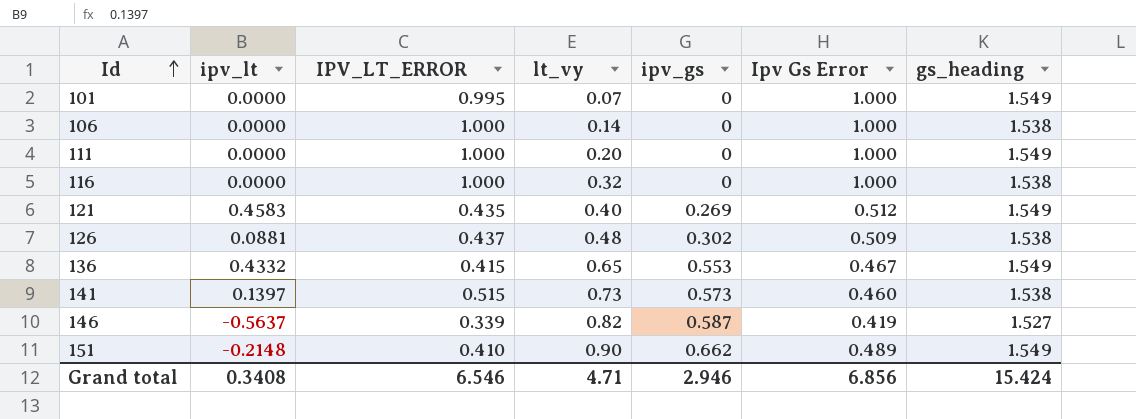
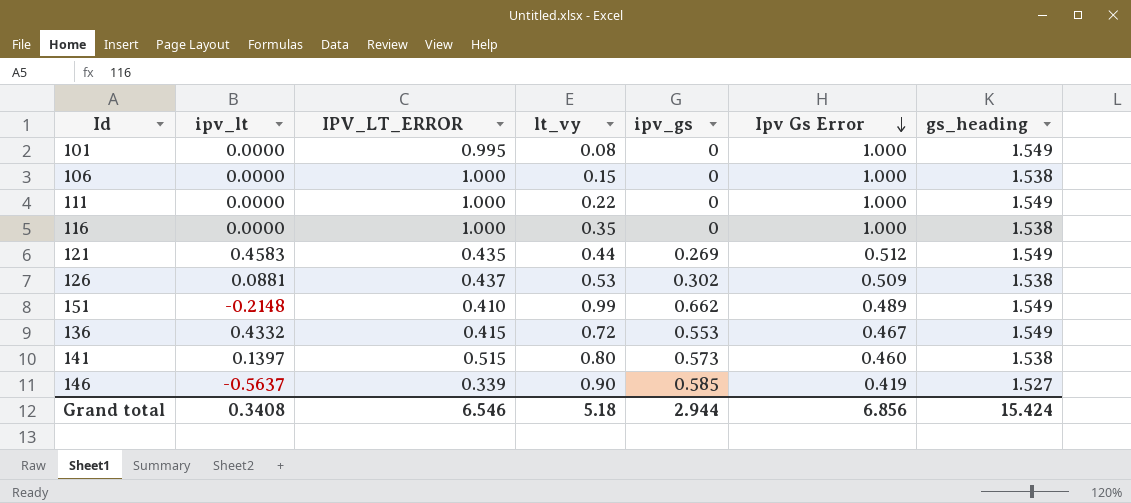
row order: Id ascending -> Ipv Gs Error descending
101 | lt_vy: 0.07 -> 0.08
106 | lt_vy: 0.14 -> 0.15
111 | lt_vy: 0.20 -> 0.22
116 | lt_vy: 0.32 -> 0.35
121 | lt_vy: 0.40 -> 0.44
126 | lt_vy: 0.48 -> 0.53
151 | lt_vy: 0.90 -> 0.99
136 | lt_vy: 0.65 -> 0.72
141 | lt_vy: 0.73 -> 0.80
146 | lt_vy: 0.82 -> 0.90
146 | ipv_gs: 0.587 -> 0.585
Grand total | lt_vy: 4.71 -> 5.18
Grand total | ipv_gs: 2.946 -> 2.944

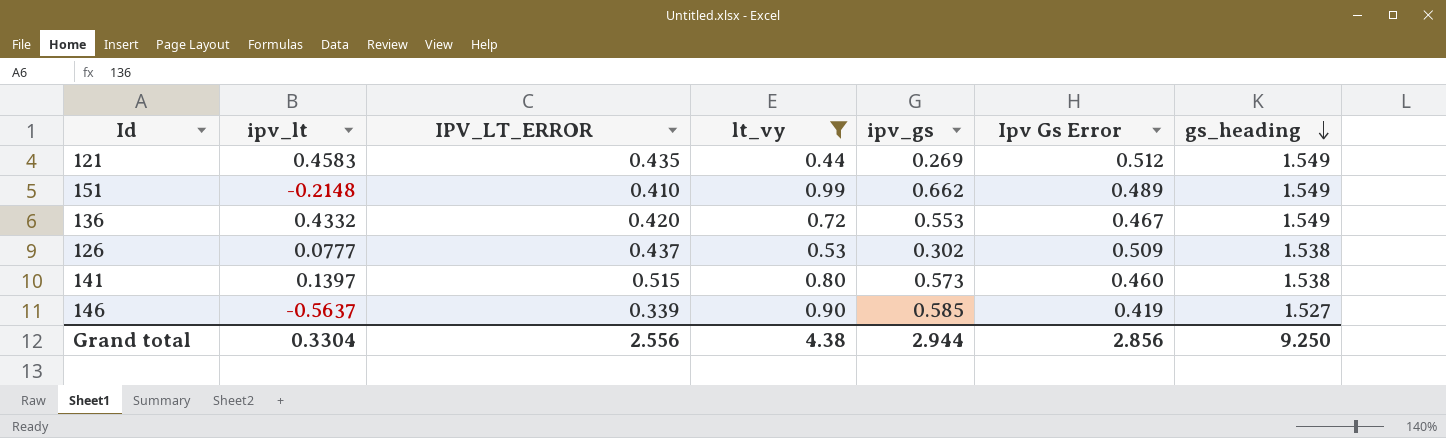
filter: none -> lt_vy >= 0.44
row order: Ipv Gs Error descending -> gs_heading descending
136 | IPV_LT_ERROR: 0.415 -> 0.420
126 | ipv_lt: 0.0881 -> 0.0777
Grand total | ipv_lt: 0.3408 -> 0.3304
Grand total | IPV_LT_ERROR: 6.546 -> 2.556
Grand total | lt_vy: 5.18 -> 4.38
Grand total | Ipv Gs Error: 6.856 -> 2.856
Grand total | gs_heading: 15.424 -> 9.250

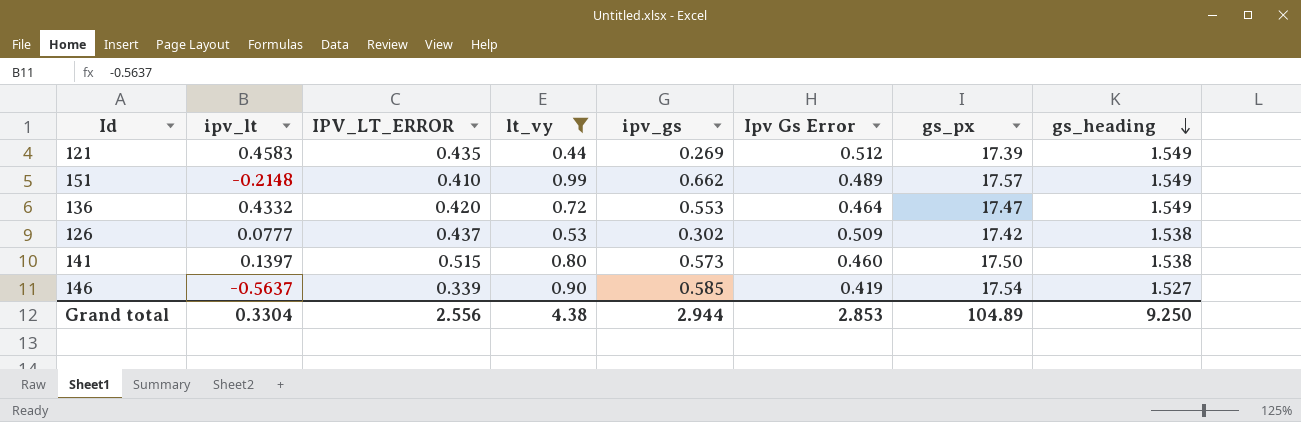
column gs_px | position: none -> 7
136 | Ipv Gs Error: 0.467 -> 0.464
Grand total | Ipv Gs Error: 2.856 -> 2.853

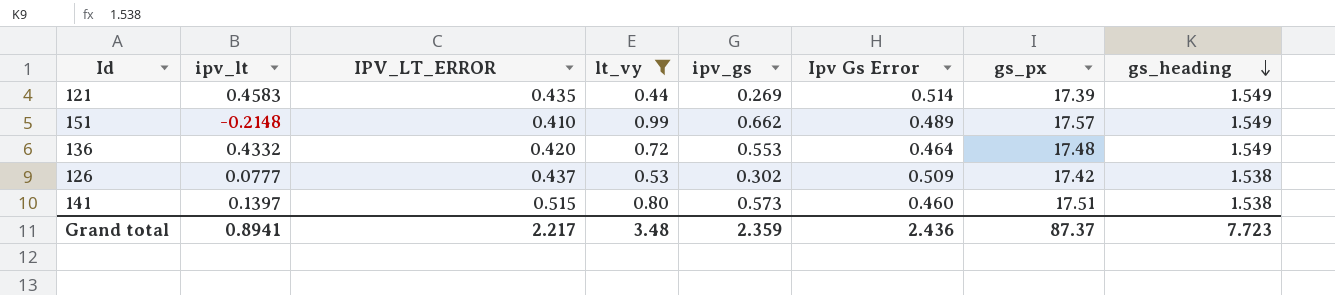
row 146: -0.5637 | 0.339 | 0.90 | 0.585 | 0.419 | 17.54 | 1.527 -> none
121 | Ipv Gs Error: 0.512 -> 0.514
136 | gs_px: 17.47 -> 17.48
141 | gs_px: 17.50 -> 17.51
Grand total | ipv_lt: 0.3304 -> 0.8941
Grand total | IPV_LT_ERROR: 2.556 -> 2.217
Grand total | lt_vy: 4.38 -> 3.48
Grand total | ipv_gs: 2.944 -> 2.359
Grand total | Ipv Gs Error: 2.853 -> 2.436
Grand total | gs_px: 104.89 -> 87.37
Grand total | gs_heading: 9.250 -> 7.723

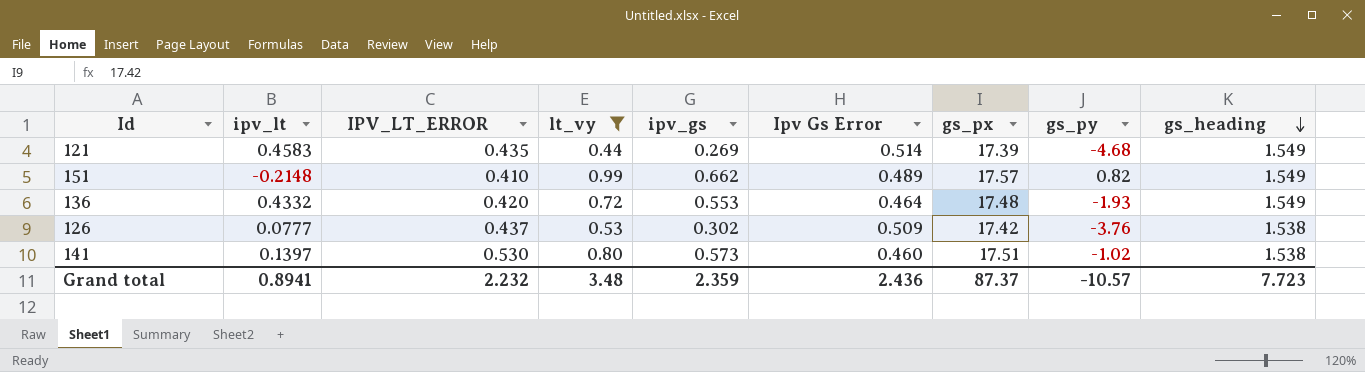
column gs_py | position: none -> 8
141 | IPV_LT_ERROR: 0.515 -> 0.530
Grand total | IPV_LT_ERROR: 2.217 -> 2.232

